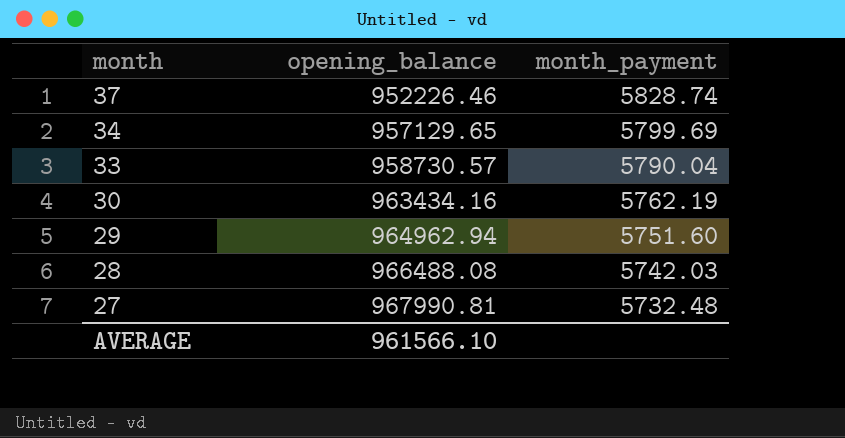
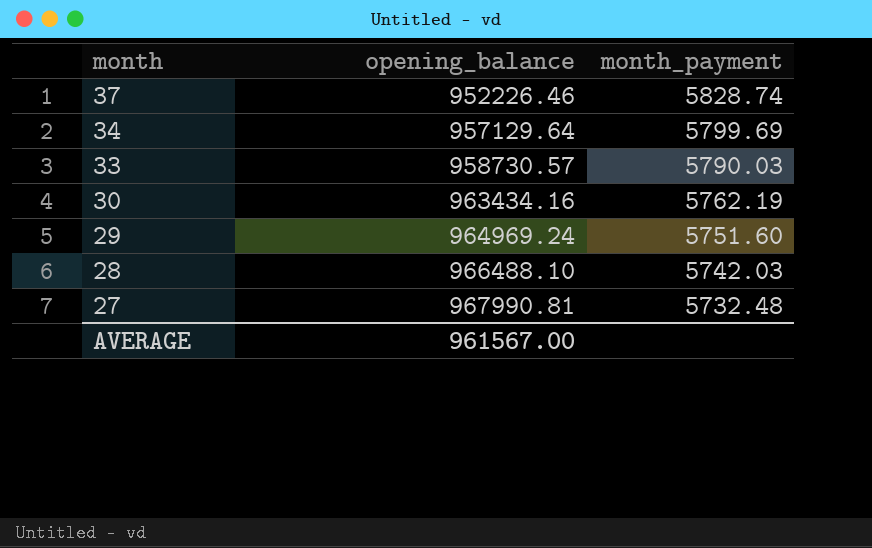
34 | opening_balance: 957129.65 -> 957129.64
33 | month_payment: 5790.04 -> 5790.03
29 | opening_balance: 964962.94 -> 964969.24
28 | opening_balance: 966488.08 -> 966488.10
AVERAGE | opening_balance: 961566.10 -> 961567.00

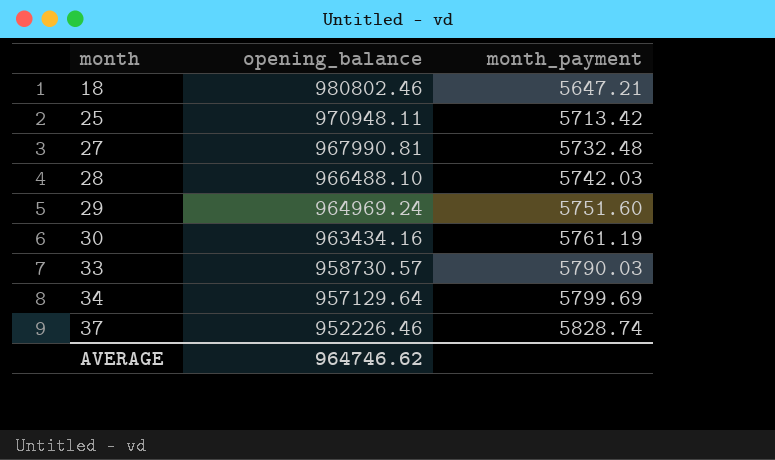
row order: month descending -> month ascending
row 18: none -> 980802.46 | 5647.21
row 25: none -> 970948.11 | 5713.42
30 | month_payment: 5762.19 -> 5761.19
AVERAGE | opening_balance: 961567.00 -> 964746.62

